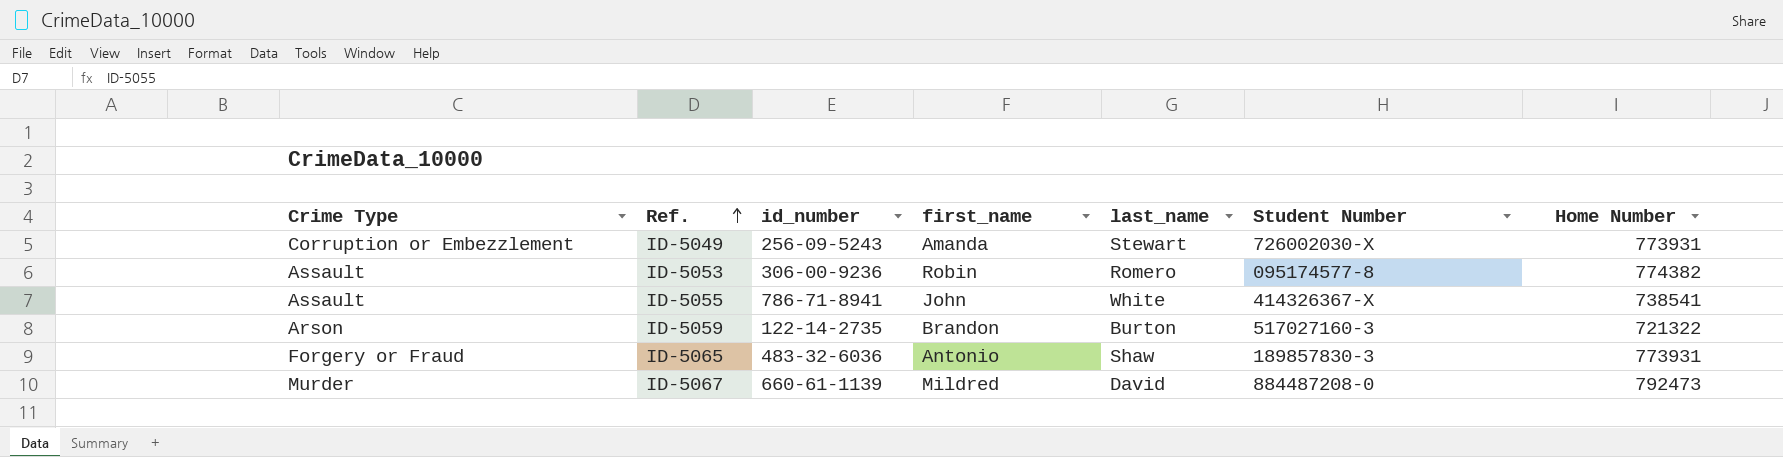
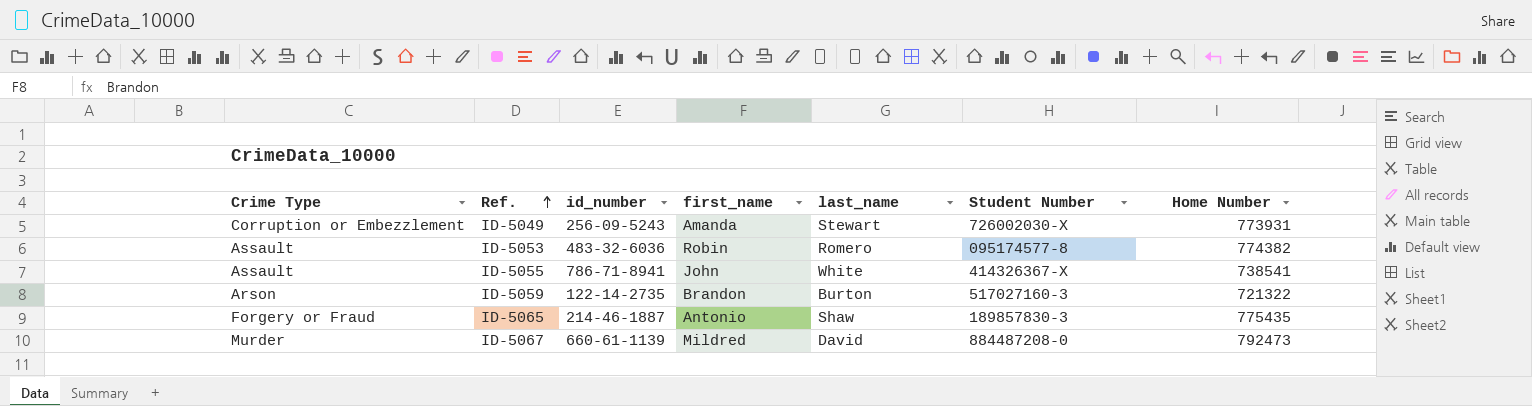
ID-5053 | id_number: 306-00-9236 -> 483-32-6036
ID-5065 | id_number: 483-32-6036 -> 214-46-1887
ID-5065 | Home Number: 773931 -> 775435

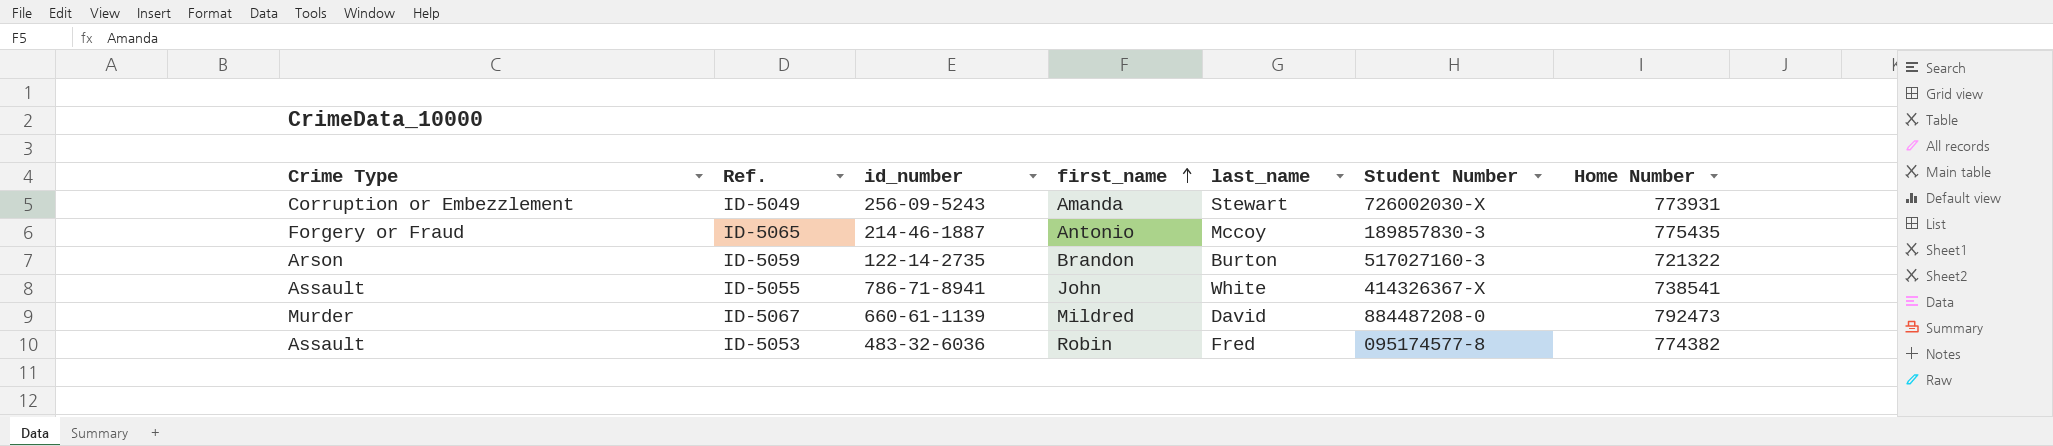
row order: Ref. ascending -> first_name ascending
ID-5065 | last_name: Shaw -> Mccoy
ID-5053 | last_name: Romero -> Fred

